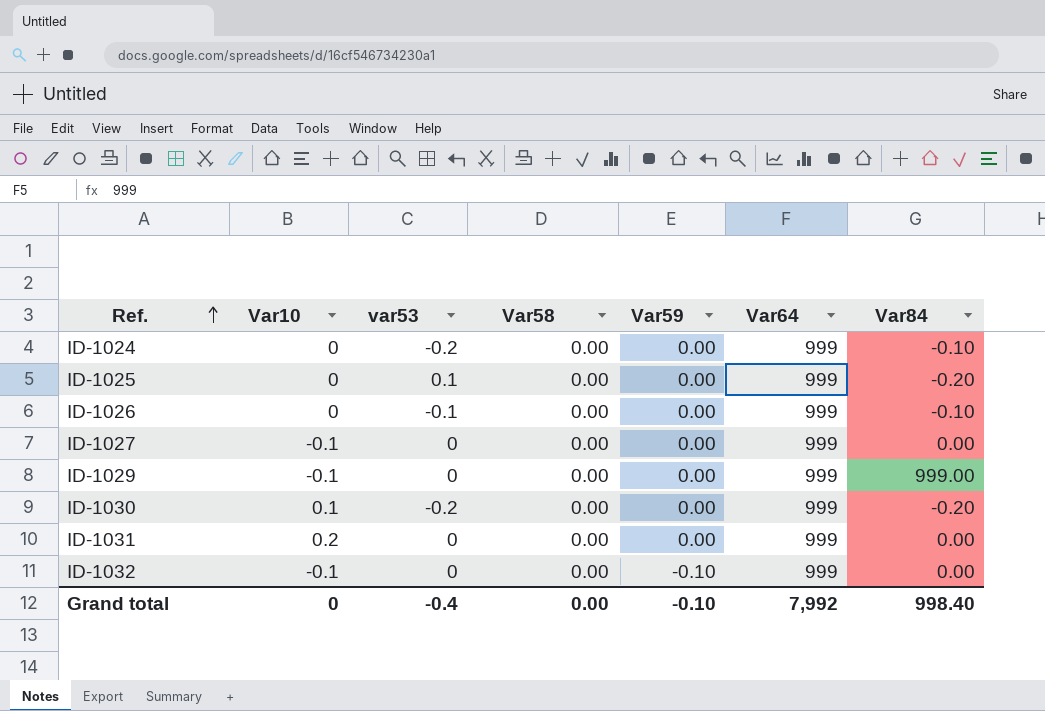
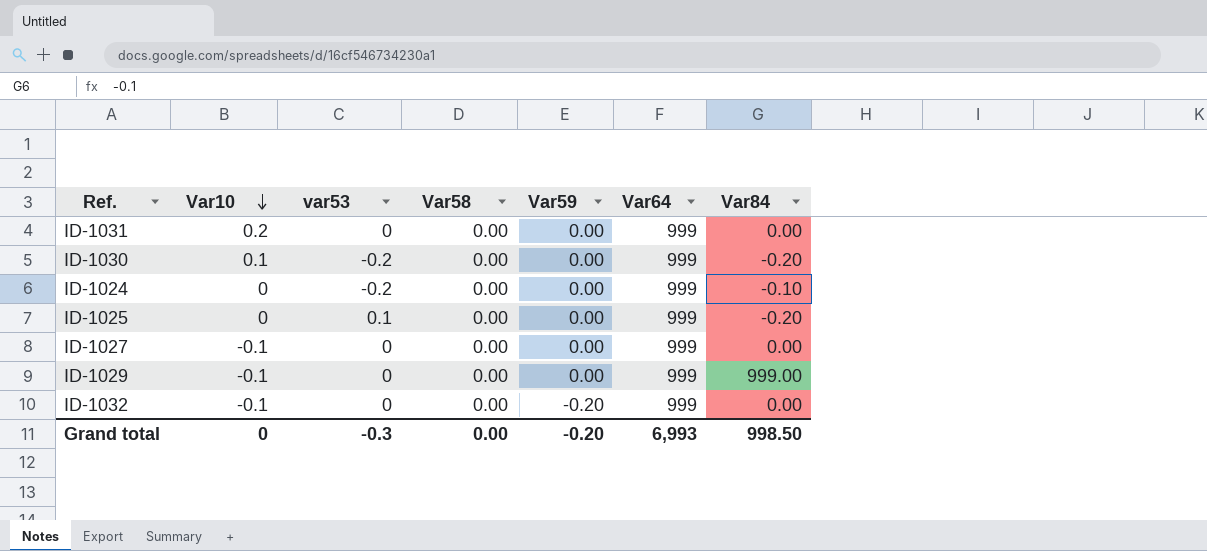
row order: Ref. ascending -> Var10 descending
row ID-1026: 0 | -0.1 | 0.00 | 0.00 | 999 | -0.10 -> none
ID-1032 | Var59: -0.10 -> -0.20
Grand total | var53: -0.4 -> -0.3
Grand total | Var59: -0.10 -> -0.20
Grand total | Var64: 7,992 -> 6,993
Grand total | Var84: 998.40 -> 998.50

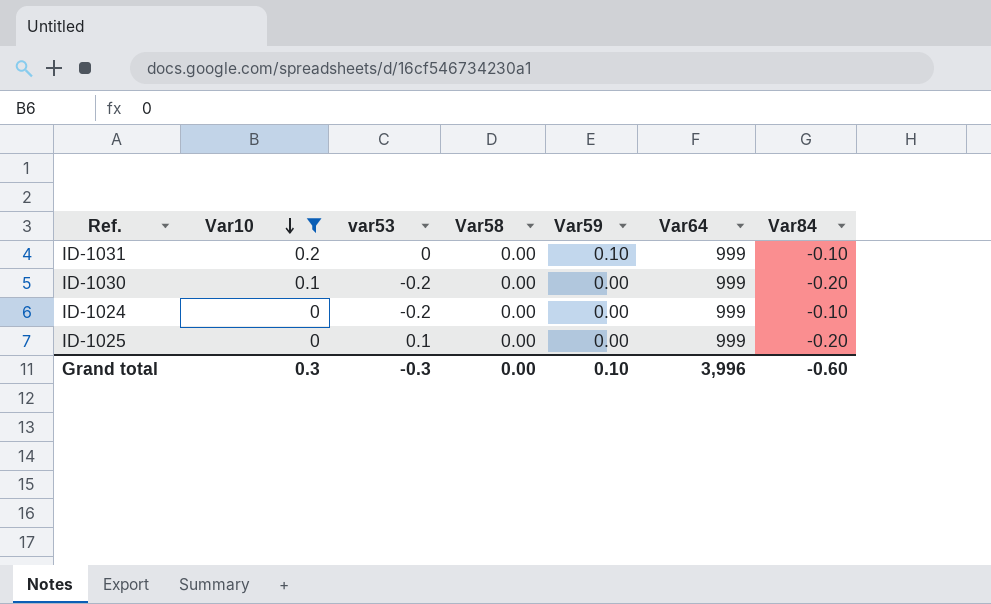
filter: none -> Var10 != -0.1
ID-1031 | Var59: 0.00 -> 0.10
ID-1031 | Var84: 0.00 -> -0.10
Grand total | Var10: 0 -> 0.3
Grand total | Var59: -0.20 -> 0.10
Grand total | Var64: 6,993 -> 3,996
Grand total | Var84: 998.50 -> -0.60

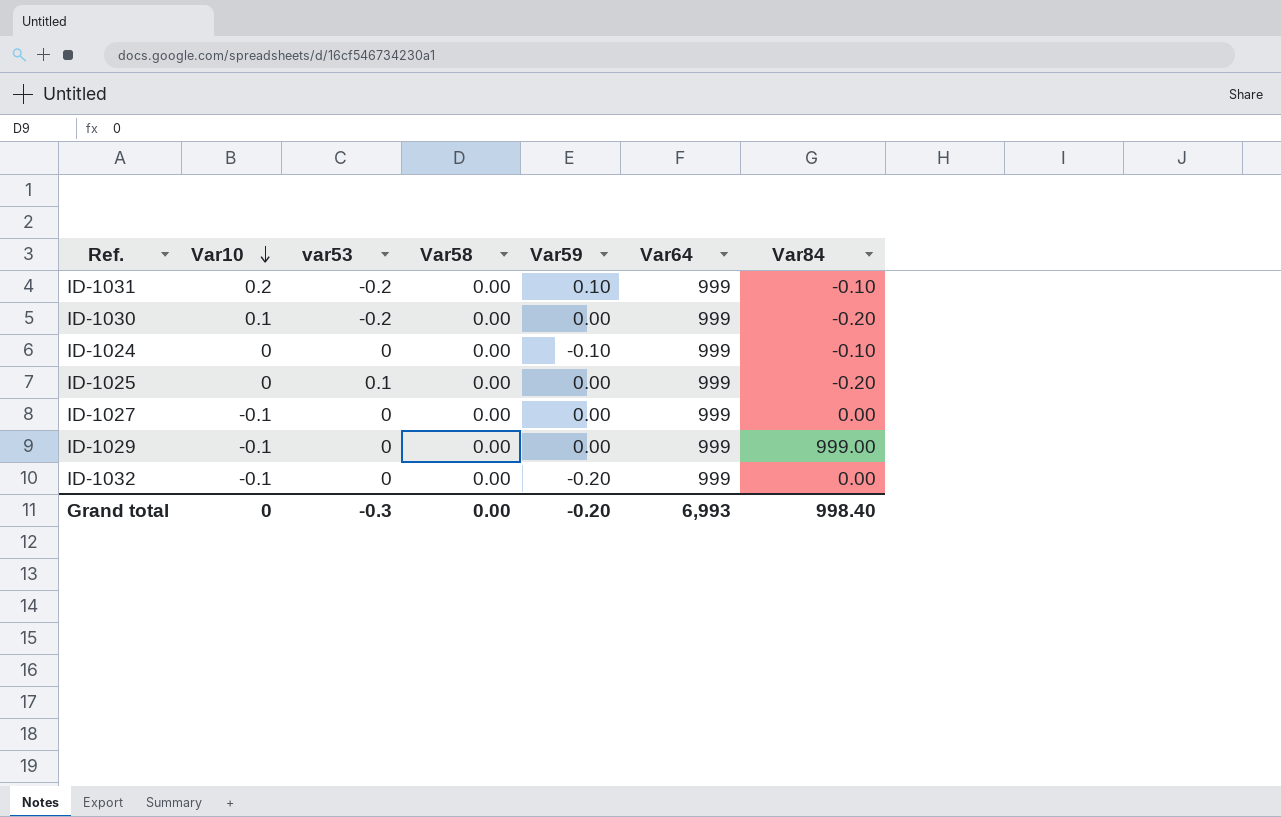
filter: Var10 != -0.1 -> none
ID-1031 | var53: 0 -> -0.2
ID-1024 | var53: -0.2 -> 0
ID-1024 | Var59: 0.00 -> -0.10
Grand total | Var10: 0.3 -> 0
Grand total | Var59: 0.10 -> -0.20
Grand total | Var64: 3,996 -> 6,993
Grand total | Var84: -0.60 -> 998.40

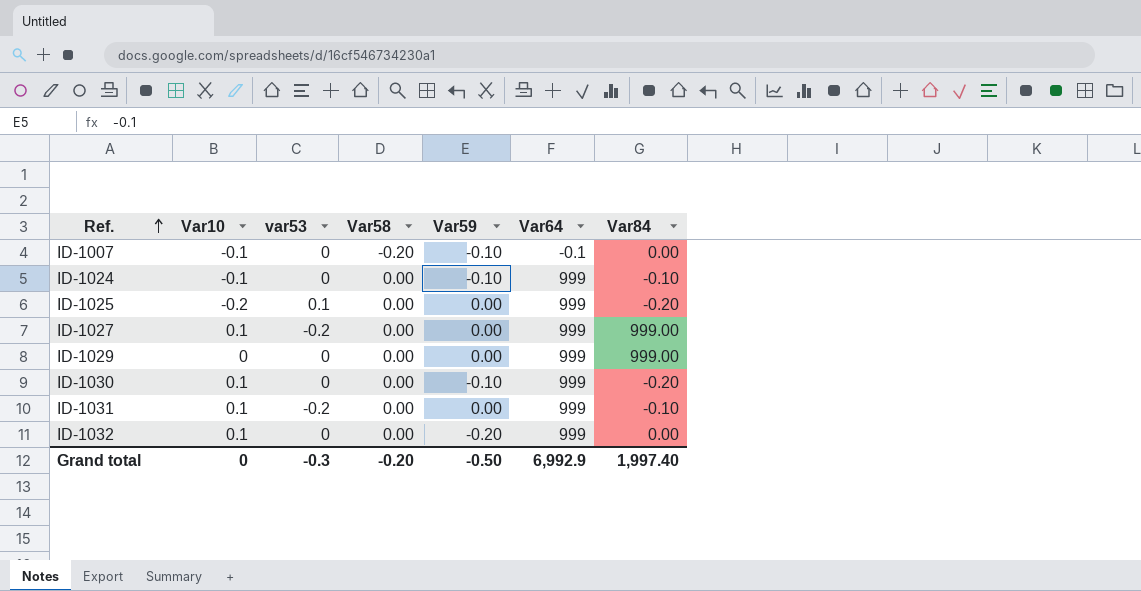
row order: Var10 descending -> Ref. ascending
row ID-1007: none -> -0.1 | 0 | -0.20 | -0.10 | -0.1 | 0.00
ID-1024 | Var10: 0 -> -0.1
ID-1025 | Var10: 0 -> -0.2
ID-1027 | Var10: -0.1 -> 0.1
ID-1027 | var53: 0 -> -0.2
ID-1027 | Var84: 0.00 -> 999.00
ID-1029 | Var10: -0.1 -> 0
ID-1030 | var53: -0.2 -> 0
ID-1030 | Var59: 0.00 -> -0.10
ID-1031 | Var10: 0.2 -> 0.1
ID-1031 | Var59: 0.10 -> 0.00
ID-1032 | Var10: -0.1 -> 0.1
Grand total | Var58: 0.00 -> -0.20
Grand total | Var59: -0.20 -> -0.50
Grand total | Var64: 6,993 -> 6,992.9
Grand total | Var84: 998.40 -> 1,997.40

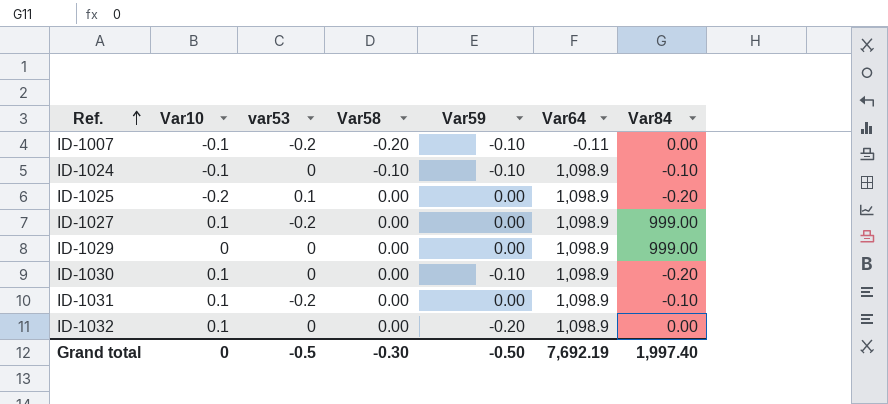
ID-1007 | var53: 0 -> -0.2
ID-1007 | Var64: -0.1 -> -0.11
ID-1024 | Var58: 0.00 -> -0.10
ID-1024 | Var64: 999 -> 1,098.9
ID-1025 | Var64: 999 -> 1,098.9
ID-1027 | Var64: 999 -> 1,098.9
ID-1029 | Var64: 999 -> 1,098.9
ID-1030 | Var64: 999 -> 1,098.9
ID-1031 | Var64: 999 -> 1,098.9
ID-1032 | Var64: 999 -> 1,098.9
Grand total | var53: -0.3 -> -0.5
Grand total | Var58: -0.20 -> -0.30
Grand total | Var64: 6,992.9 -> 7,692.19

